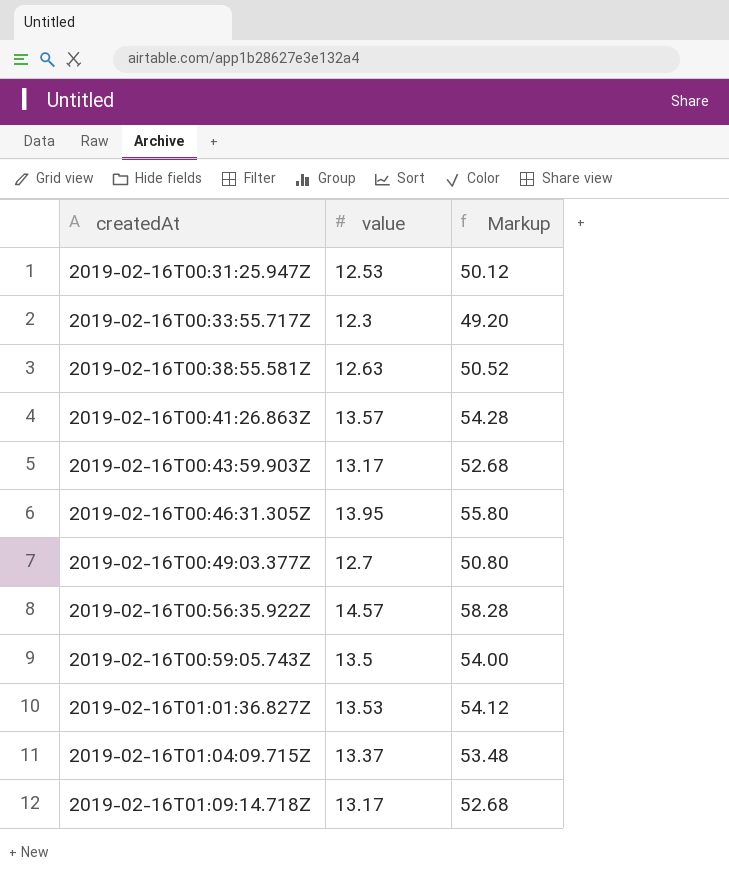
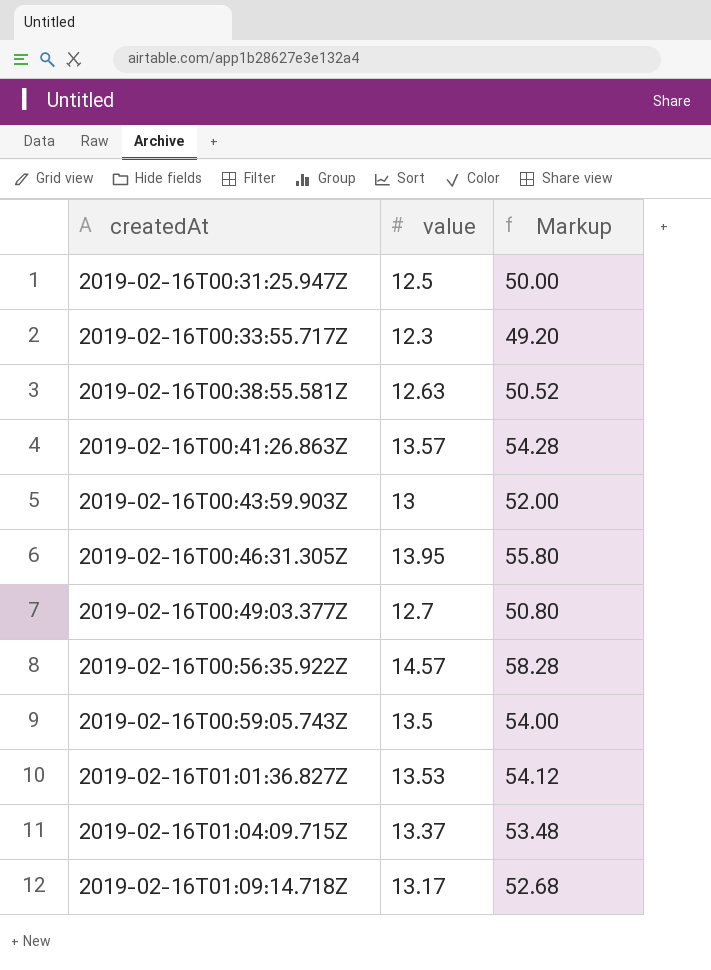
2019-02-16T00:31:25.947Z | value: 12.53 -> 12.5
2019-02-16T00:31:25.947Z | Markup: 50.12 -> 50.00
2019-02-16T00:43:59.903Z | value: 13.17 -> 13
2019-02-16T00:43:59.903Z | Markup: 52.68 -> 52.00

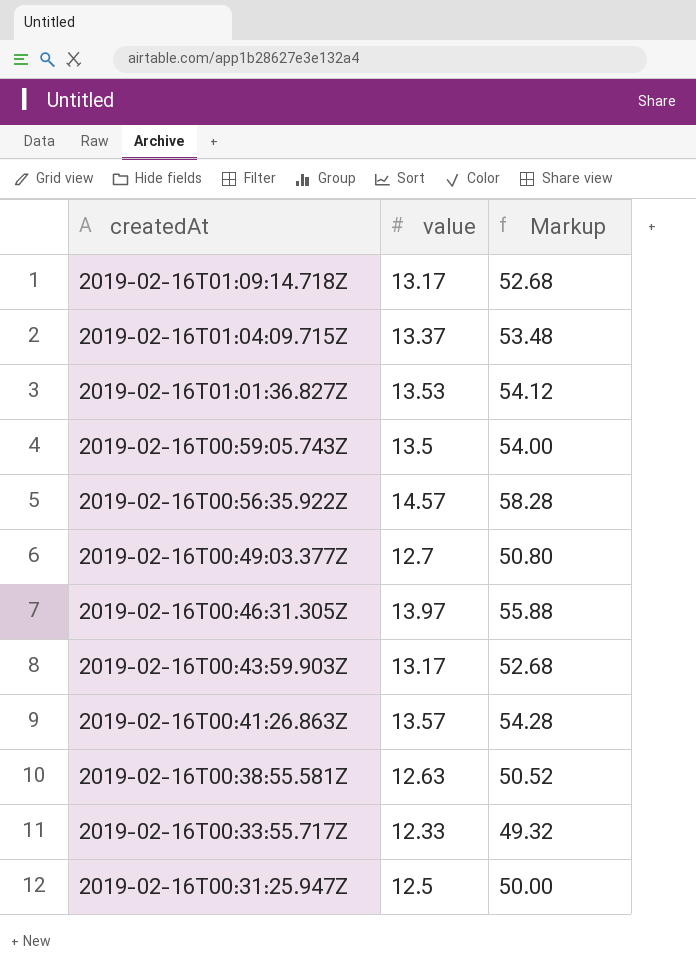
row order: createdAt ascending -> createdAt descending
2019-02-16T00:46:31.305Z | value: 13.95 -> 13.97
2019-02-16T00:46:31.305Z | Markup: 55.80 -> 55.88
2019-02-16T00:43:59.903Z | value: 13 -> 13.17
2019-02-16T00:43:59.903Z | Markup: 52.00 -> 52.68
2019-02-16T00:33:55.717Z | value: 12.3 -> 12.33
2019-02-16T00:33:55.717Z | Markup: 49.20 -> 49.32

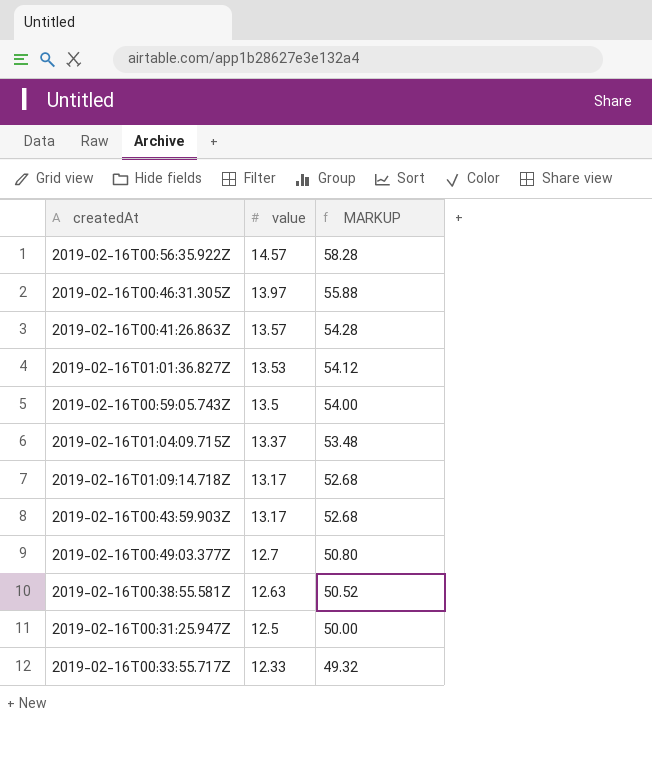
row order: createdAt descending -> value descending
column name: Markup -> MARKUP

